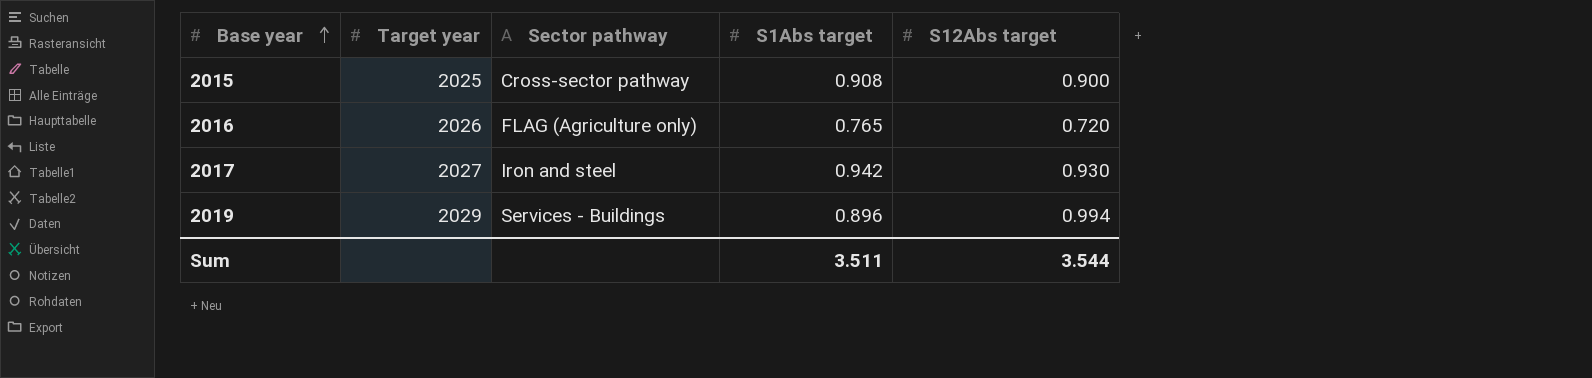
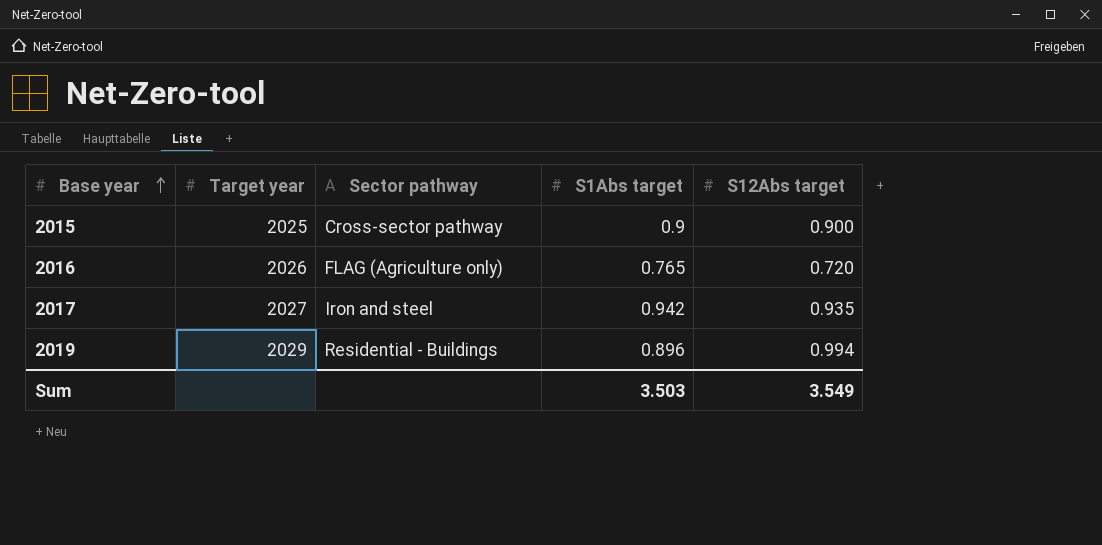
2015 | S1Abs target: 0.908 -> 0.9
2017 | S12Abs target: 0.930 -> 0.935
2019 | Sector pathway: Services - Buildings -> Residential - Buildings
Sum | S1Abs target: 3.511 -> 3.503
Sum | S12Abs target: 3.544 -> 3.549

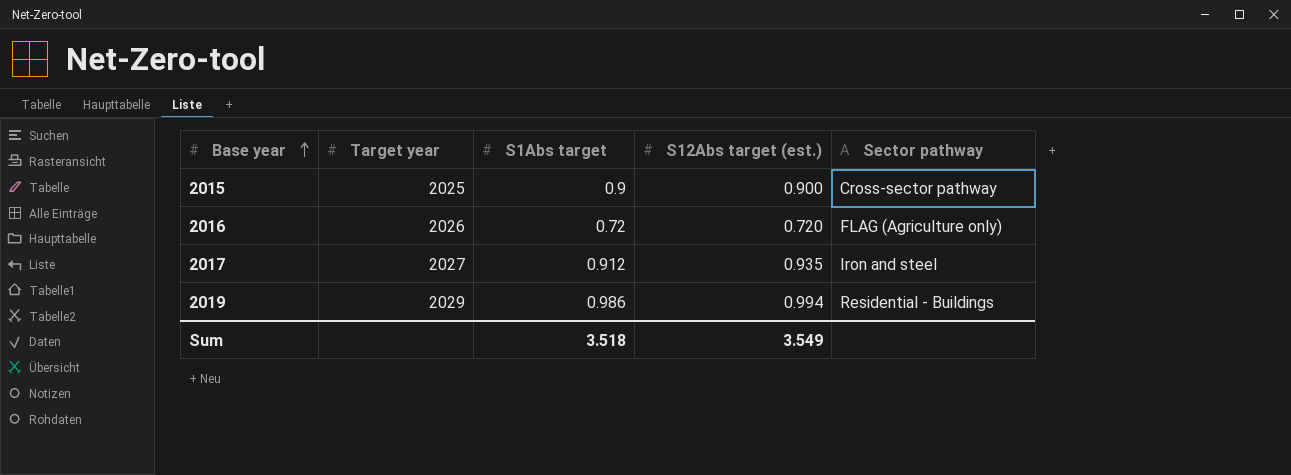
column name: S12Abs target -> S12Abs target (est.)
column Sector pathway | position: 3 -> 5
2016 | S1Abs target: 0.765 -> 0.72
2017 | S1Abs target: 0.942 -> 0.912
2019 | S1Abs target: 0.896 -> 0.986
Sum | S1Abs target: 3.503 -> 3.518

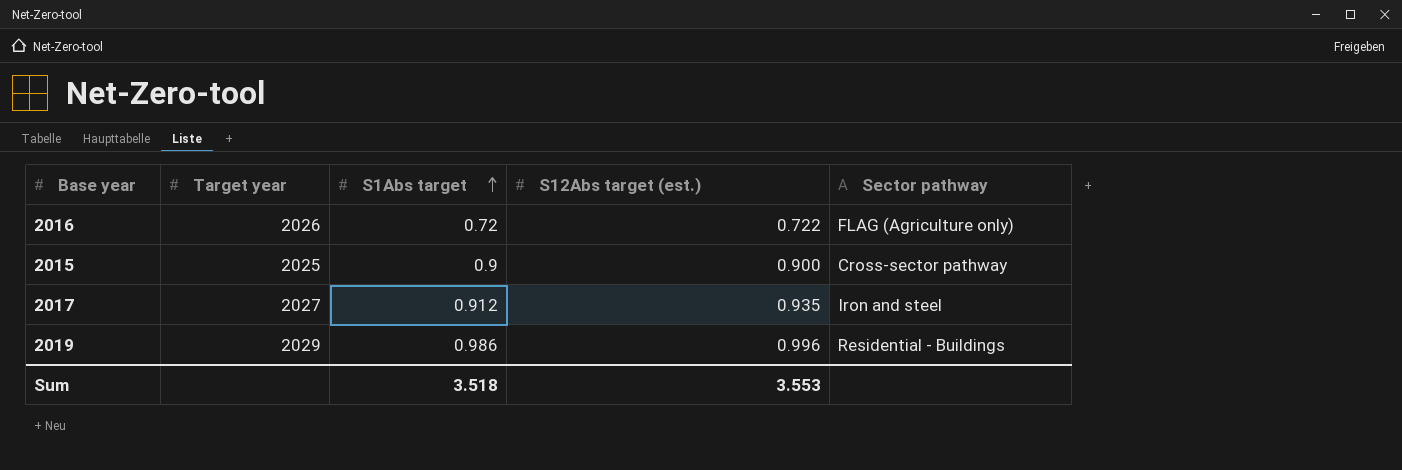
row order: Base year ascending -> S1Abs target ascending
2016 | S12Abs target (est.): 0.720 -> 0.722
2019 | S12Abs target (est.): 0.994 -> 0.996
Sum | S12Abs target (est.): 3.549 -> 3.553

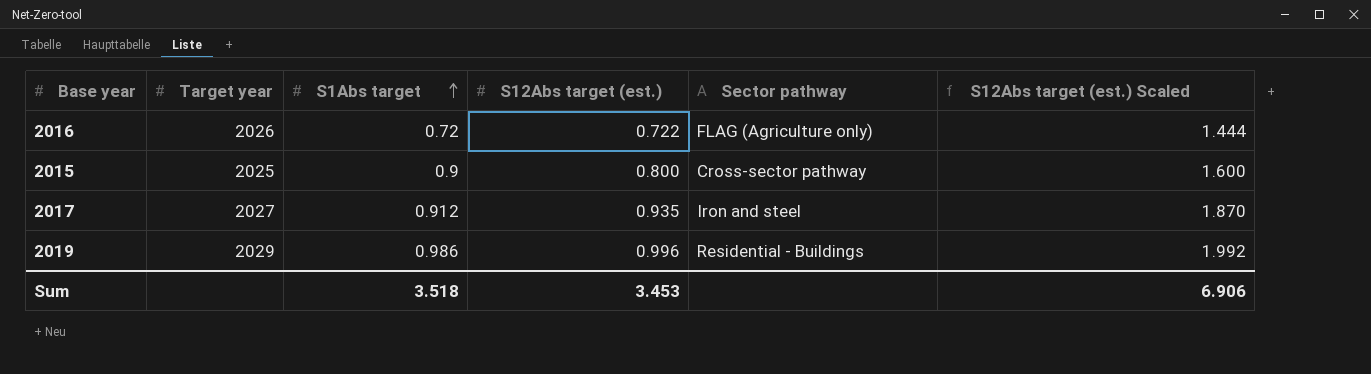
column S12Abs target (est.) Scaled | formula: none -> [S12Abs target (est.)] * 2
2015 | S12Abs target (est.): 0.900 -> 0.800
Sum | S12Abs target (est.): 3.553 -> 3.453

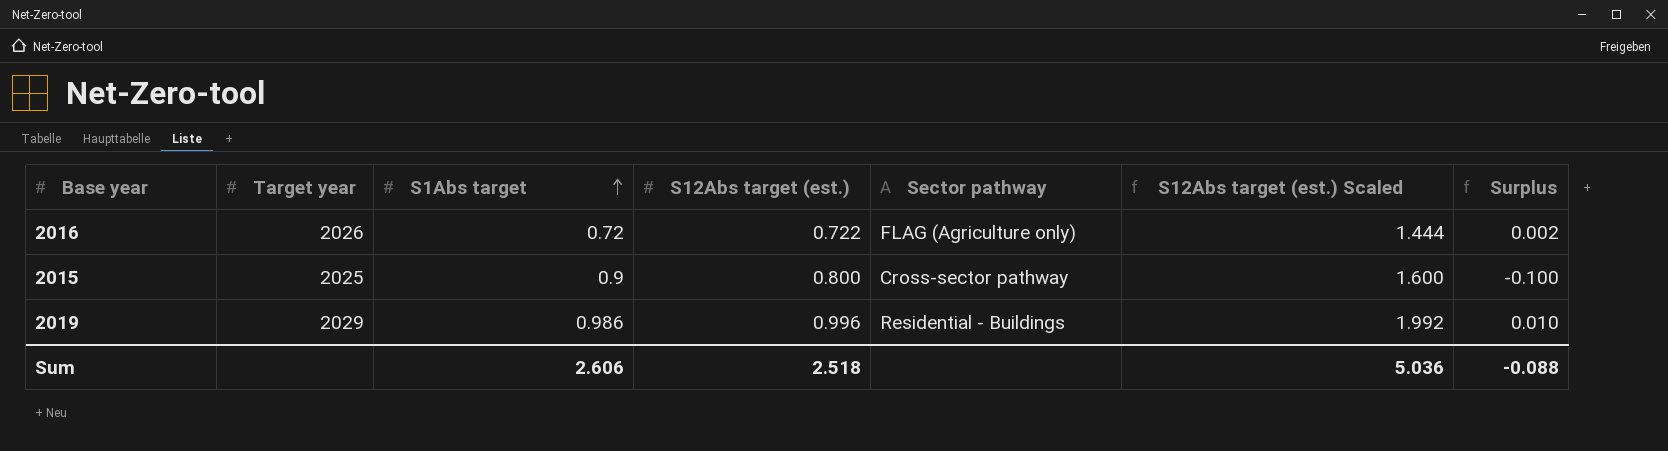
column Surplus | formula: none -> [S12Abs target (est.)] - [S1Abs target]
row 2017: 2027 | 0.912 | 0.935 | Iron and steel | 1.870 -> none
Sum | S1Abs target: 3.518 -> 2.606
Sum | S12Abs target (est.): 3.453 -> 2.518
Sum | S12Abs target (est.) Scaled: 6.906 -> 5.036

